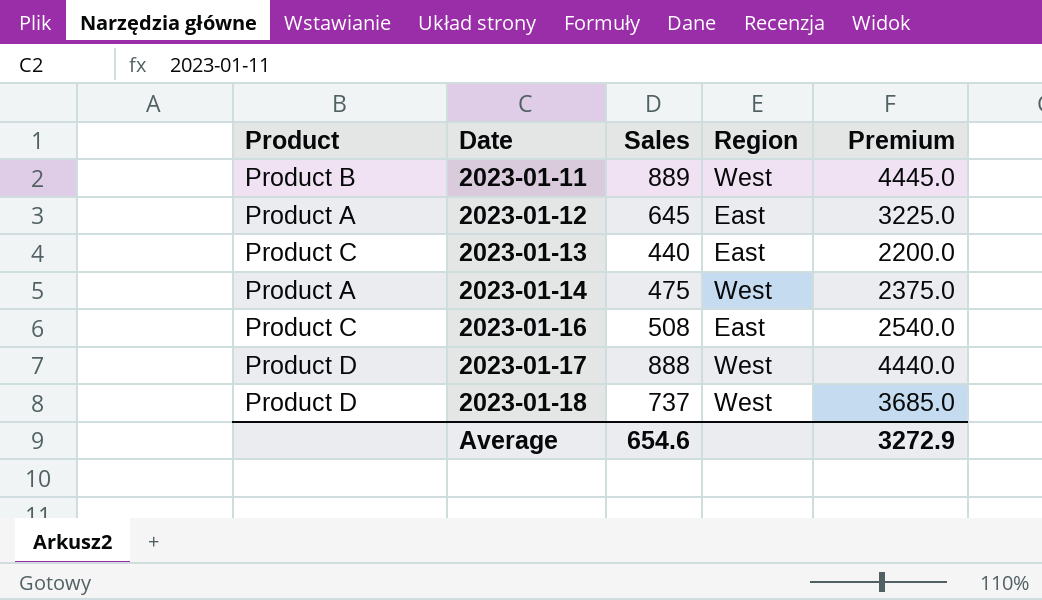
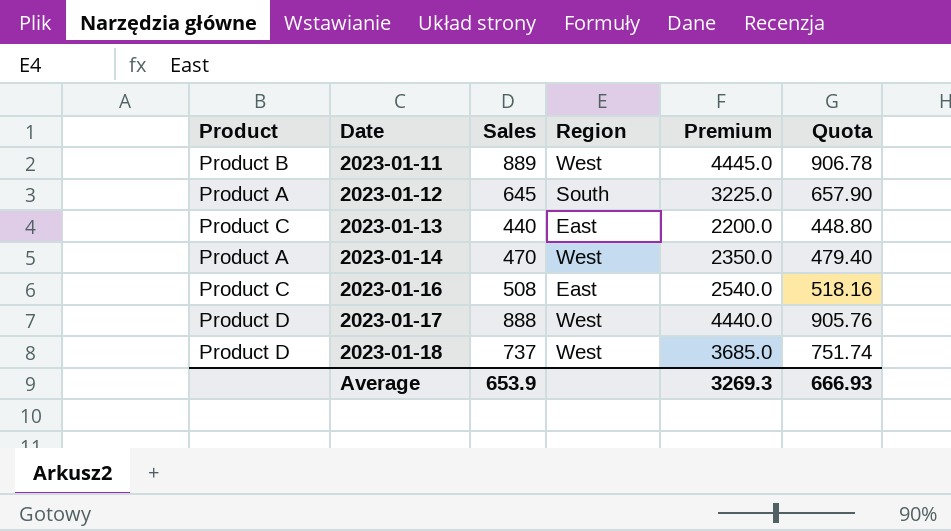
column Quota | formula: none -> [Sales] * 1.02
2023-01-12 | Region: East -> South
2023-01-14 | Sales: 475 -> 470
2023-01-14 | Premium: 2375.0 -> 2350.0
Average | Sales: 654.6 -> 653.9
Average | Premium: 3272.9 -> 3269.3

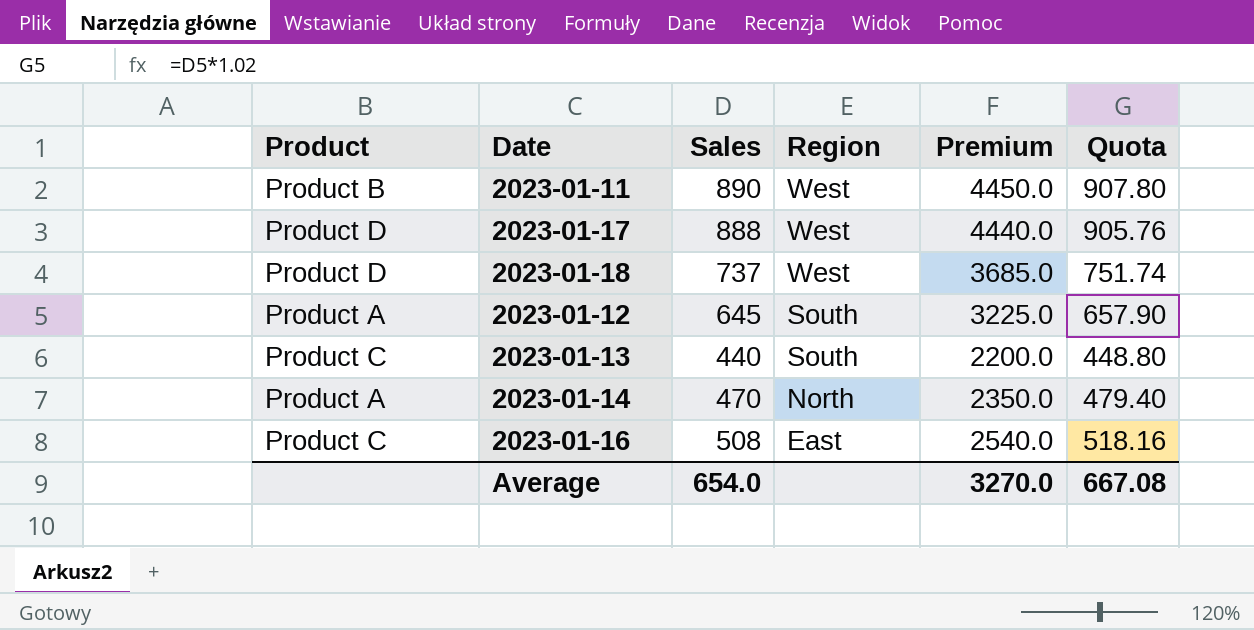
row order: Date ascending -> Region descending
2023-01-11 | Sales: 889 -> 890
2023-01-11 | Premium: 4445.0 -> 4450.0
2023-01-11 | Quota: 906.78 -> 907.80
2023-01-13 | Region: East -> South
2023-01-14 | Region: West -> North
Average | Sales: 653.9 -> 654.0
Average | Premium: 3269.3 -> 3270.0
Average | Quota: 666.93 -> 667.08

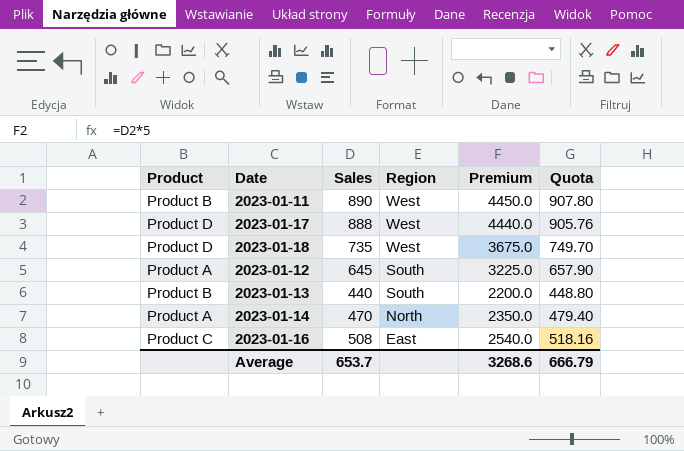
2023-01-18 | Sales: 737 -> 735
2023-01-18 | Premium: 3685.0 -> 3675.0
2023-01-18 | Quota: 751.74 -> 749.70
2023-01-13 | Product: Product C -> Product B
Average | Sales: 654.0 -> 653.7
Average | Premium: 3270.0 -> 3268.6
Average | Quota: 667.08 -> 666.79

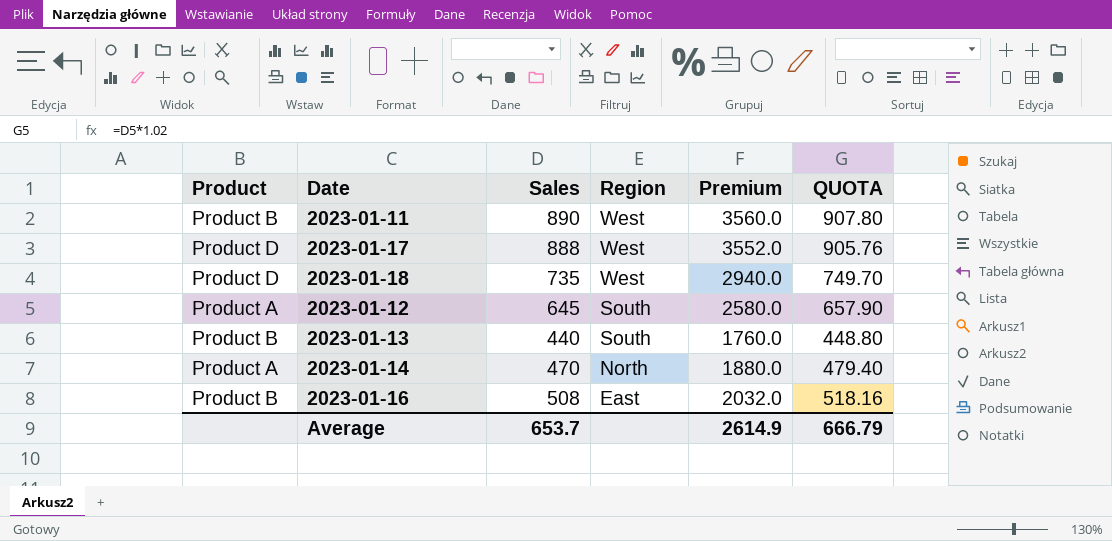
column Premium | formula: [Sales] * 5 -> [Sales] * 4
column name: Quota -> QUOTA
2023-01-16 | Product: Product C -> Product B
Average | Premium: 3268.6 -> 2614.9

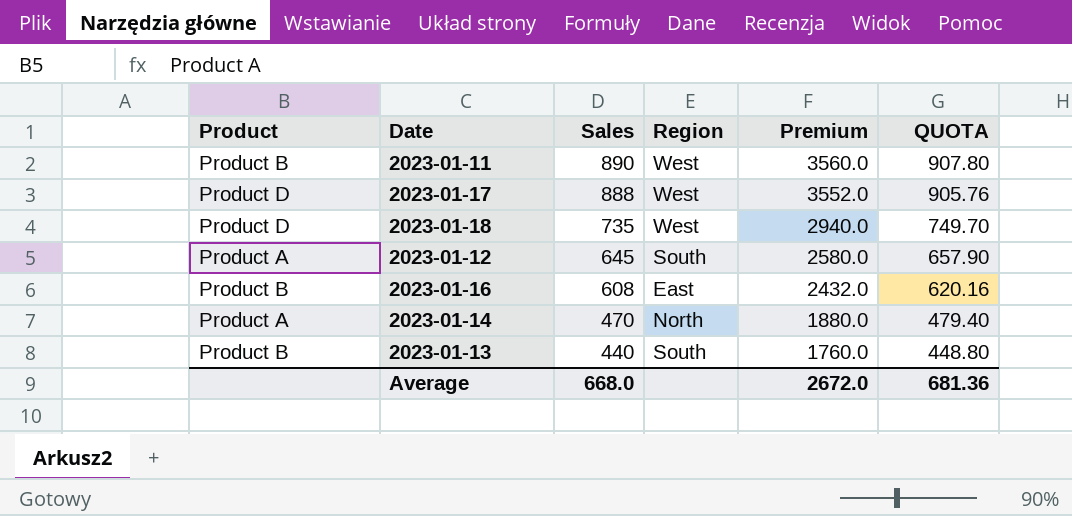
row order: Region descending -> Sales descending
2023-01-16 | Sales: 508 -> 608
2023-01-16 | Premium: 2032.0 -> 2432.0
2023-01-16 | QUOTA: 518.16 -> 620.16
Average | Sales: 653.7 -> 668.0
Average | Premium: 2614.9 -> 2672.0
Average | QUOTA: 666.79 -> 681.36

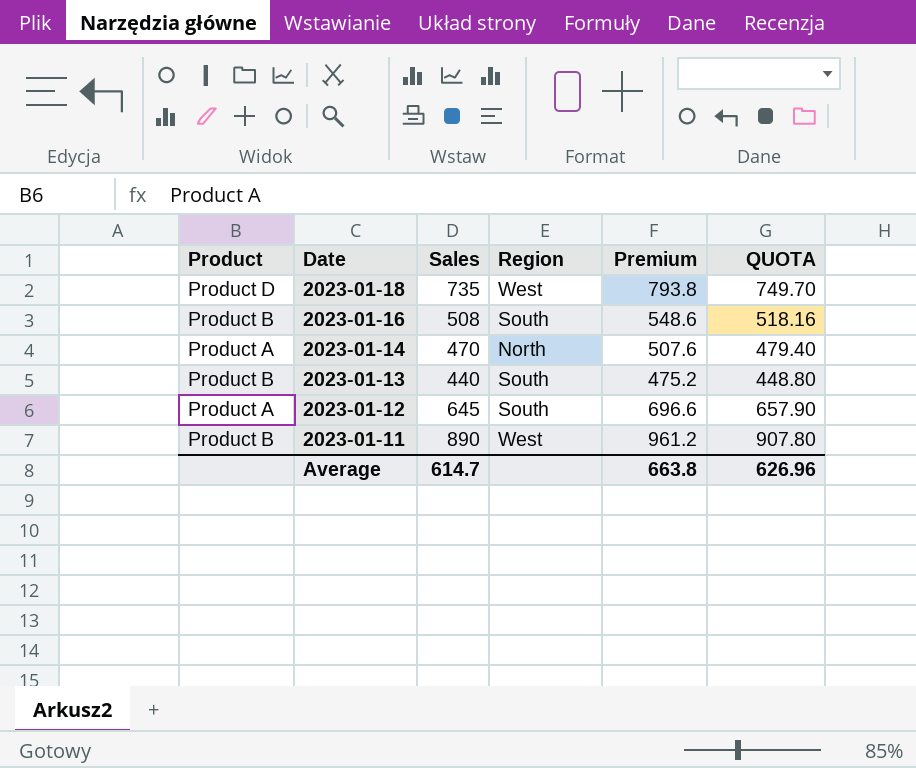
row order: Sales descending -> Date descending
column Premium | formula: [Sales] * 4 -> [Sales] * 1.08
row 2023-01-17: Product D | 888 | West | 3552.0 | 905.76 -> none
2023-01-16 | Sales: 608 -> 508
2023-01-16 | Region: East -> South
2023-01-16 | QUOTA: 620.16 -> 518.16
Average | Sales: 668.0 -> 614.7
Average | Premium: 2672.0 -> 663.8
Average | QUOTA: 681.36 -> 626.96

